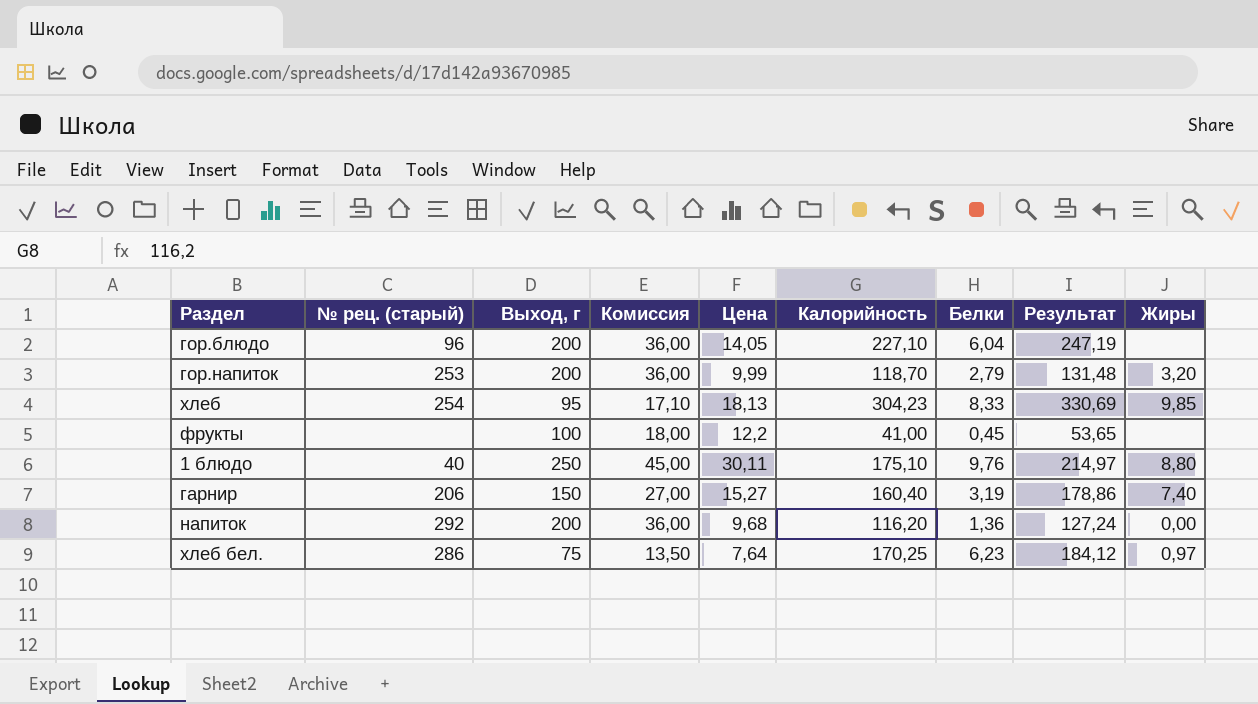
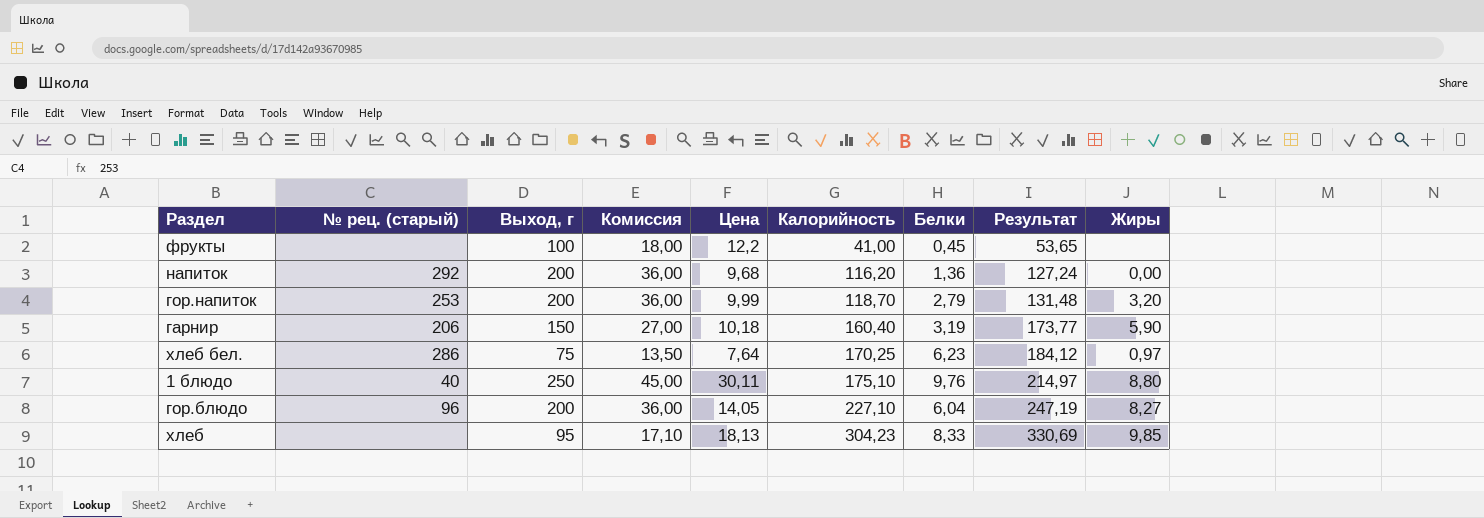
row order: none -> Калорийность ascending
гарнир | Цена: 15,27 -> 10,18
гарнир | Результат: 178,86 -> 173,77
гарнир | Жиры: 7,40 -> 5,90
гор.блюдо | Жиры: none -> 8,27
хлеб | № рец. (старый): 254 -> none

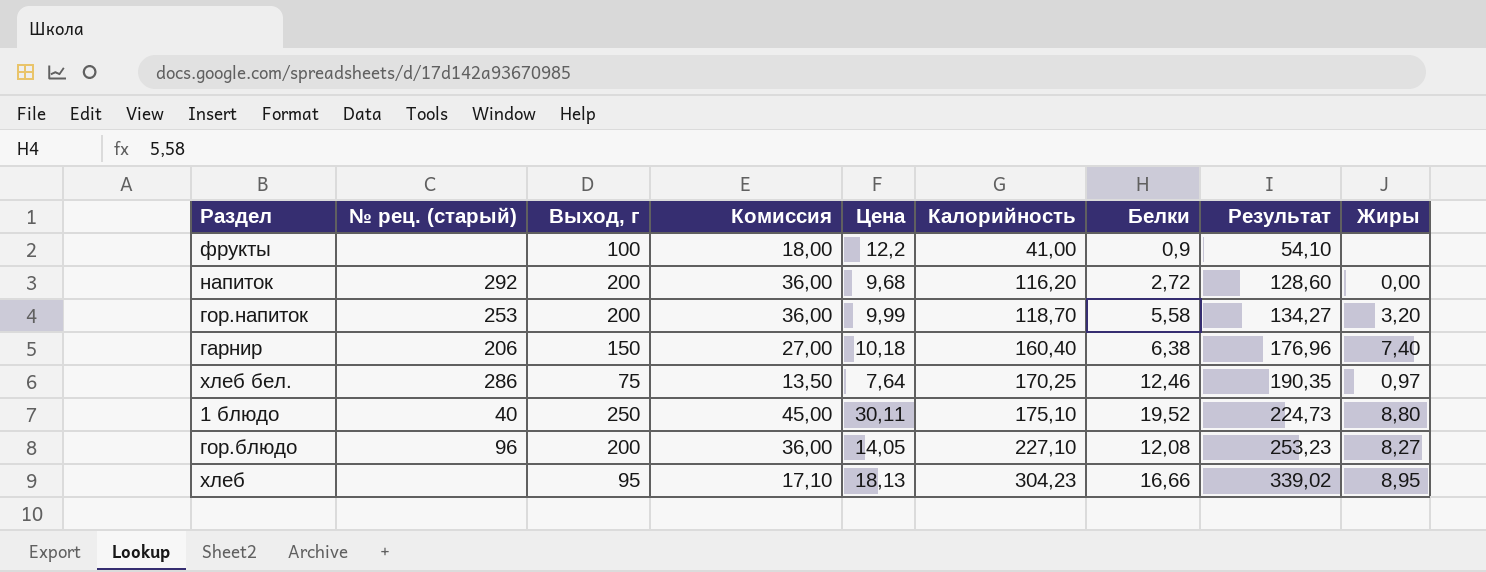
фрукты | Белки: 0,45 -> 0,9
фрукты | Результат: 53,65 -> 54,10
напиток | Белки: 1,36 -> 2,72
напиток | Результат: 127,24 -> 128,60
гор.напиток | Белки: 2,79 -> 5,58
гор.напиток | Результат: 131,48 -> 134,27
гарнир | Белки: 3,19 -> 6,38
гарнир | Результат: 173,77 -> 176,96
гарнир | Жиры: 5,90 -> 7,40
хлеб бел. | Белки: 6,23 -> 12,46
хлеб бел. | Результат: 184,12 -> 190,35
1 блюдо | Белки: 9,76 -> 19,52
1 блюдо | Результат: 214,97 -> 224,73
гор.блюдо | Белки: 6,04 -> 12,08
гор.блюдо | Результат: 247,19 -> 253,23
хлеб | Белки: 8,33 -> 16,66
хлеб | Результат: 330,69 -> 339,02
хлеб | Жиры: 9,85 -> 8,95

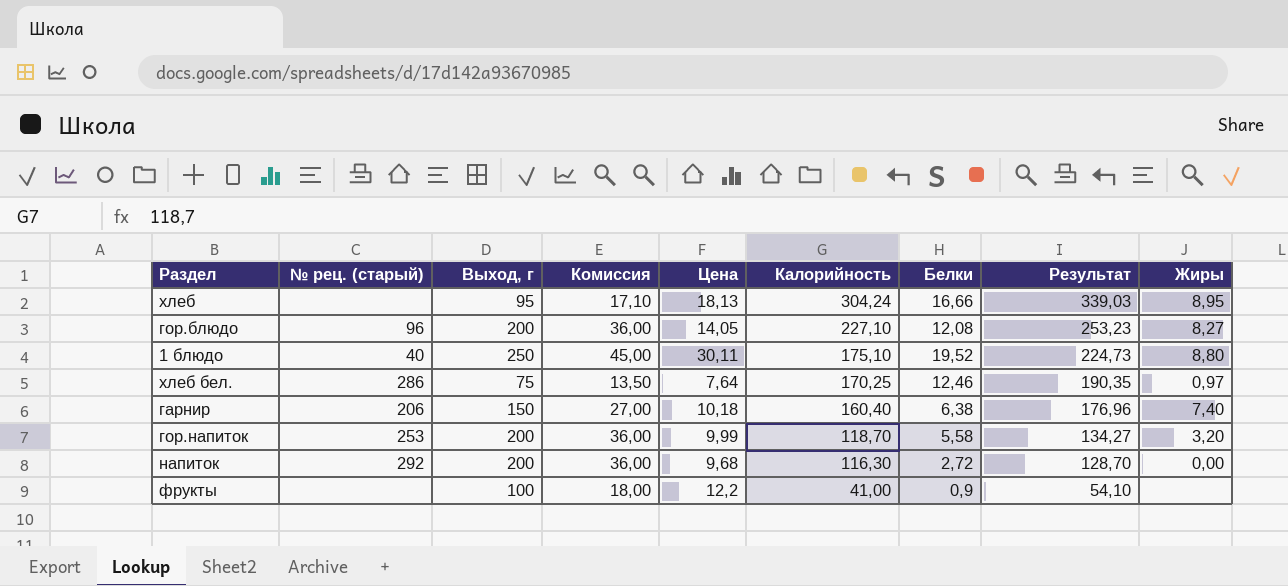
row order: Калорийность ascending -> Калорийность descending
хлеб | Калорийность: 304,23 -> 304,24
хлеб | Результат: 339,02 -> 339,03
напиток | Калорийность: 116,20 -> 116,30
напиток | Результат: 128,60 -> 128,70

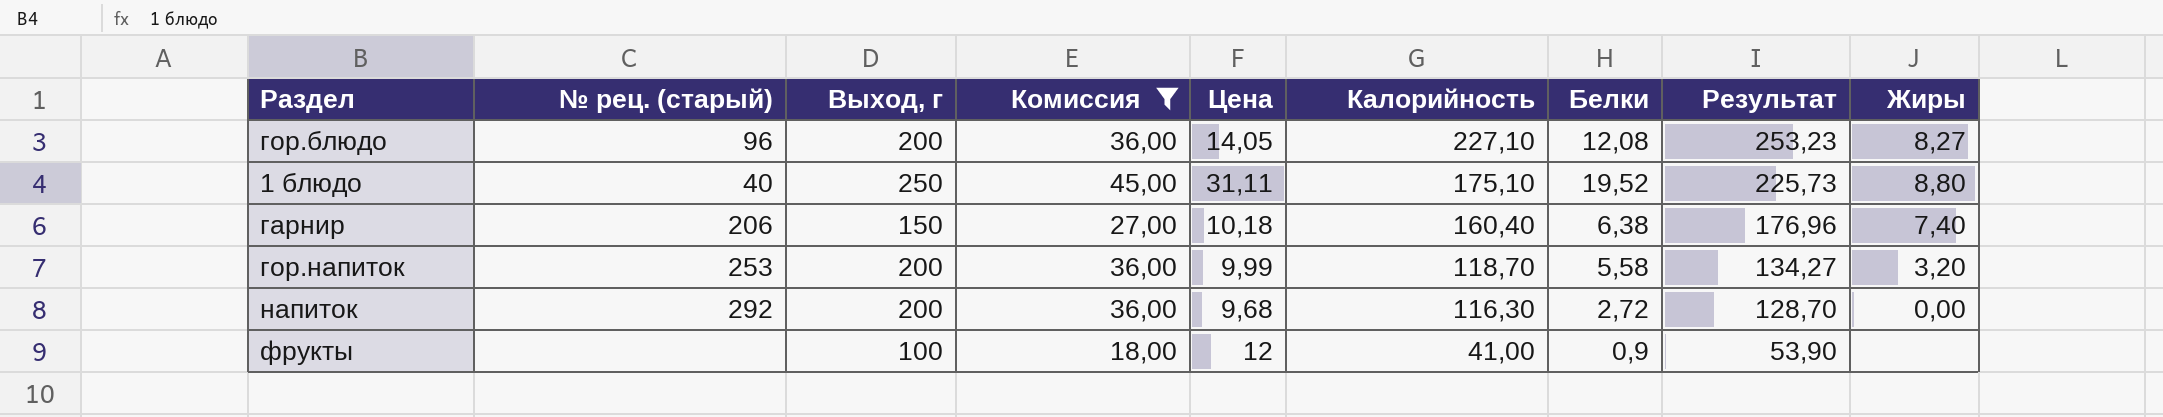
filter: none -> Комиссия >= 18,00
1 блюдо | Цена: 30,11 -> 31,11
1 блюдо | Результат: 224,73 -> 225,73
фрукты | Цена: 12,2 -> 12
фрукты | Результат: 54,10 -> 53,90

